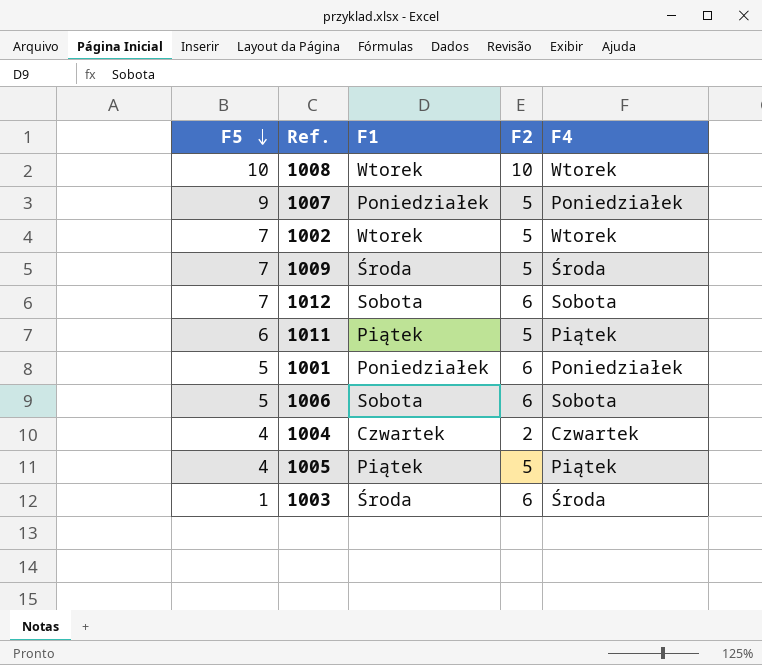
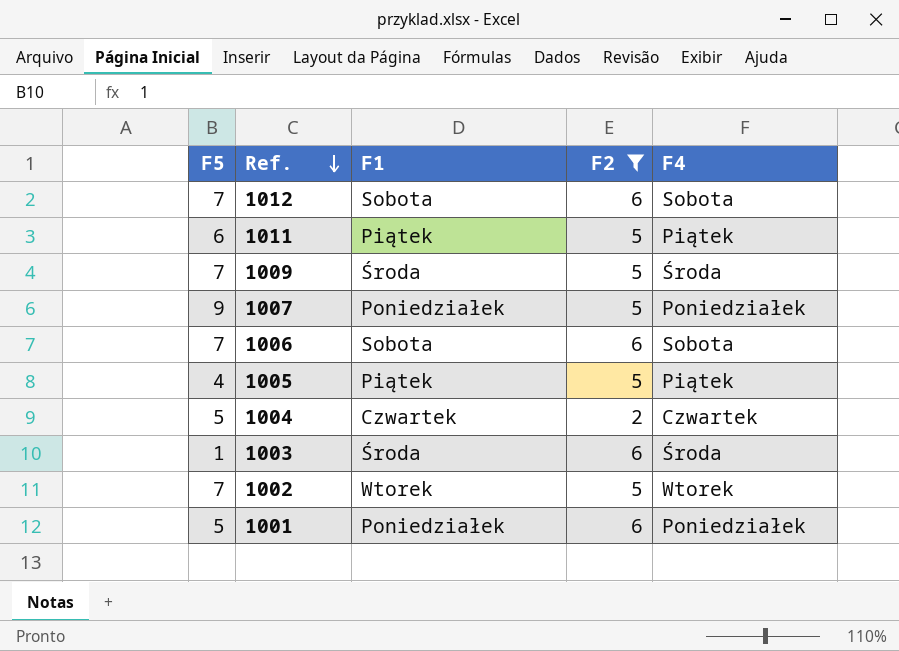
filter: none -> F2 != 10
row order: F5 descending -> Ref. descending
1006 | F5: 5 -> 7
1004 | F5: 4 -> 5

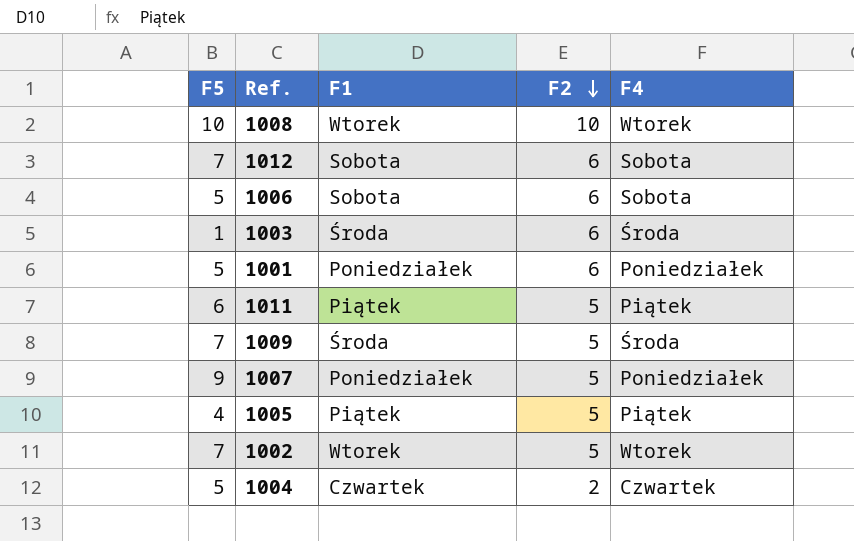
filter: F2 != 10 -> none
row order: Ref. descending -> F2 descending
1006 | F5: 7 -> 5

